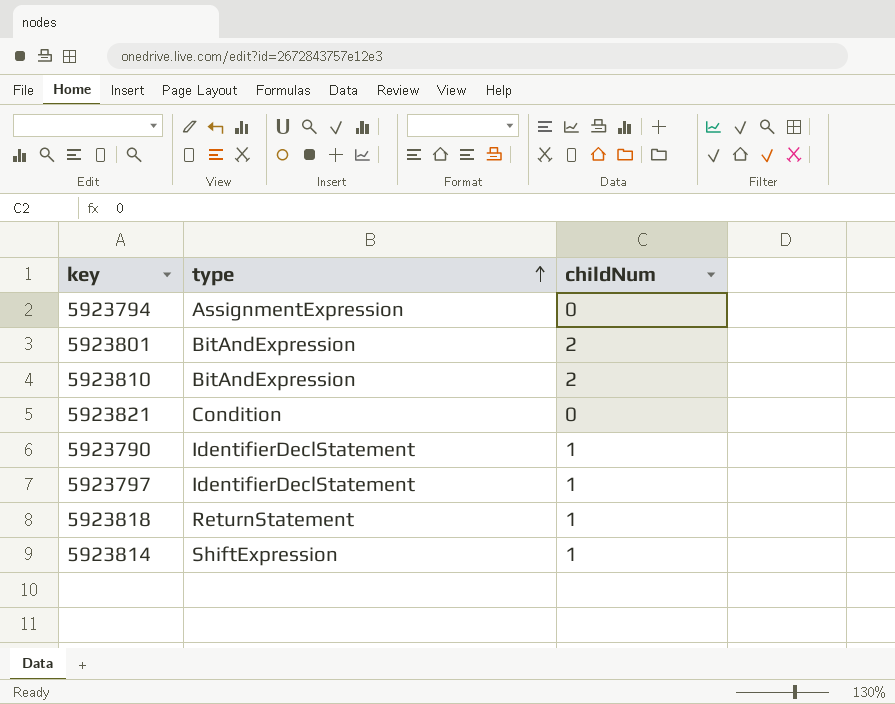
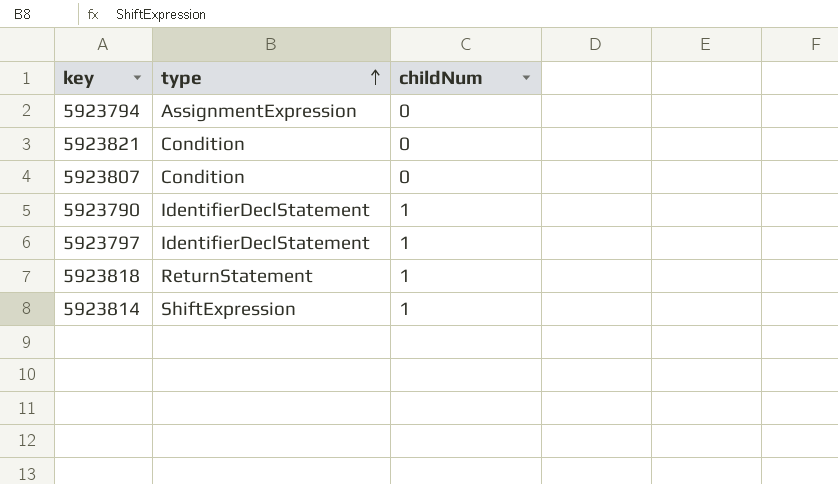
row 5923801: BitAndExpression | 2 -> none
row 5923810: BitAndExpression | 2 -> none
row 5923807: none -> Condition | 0

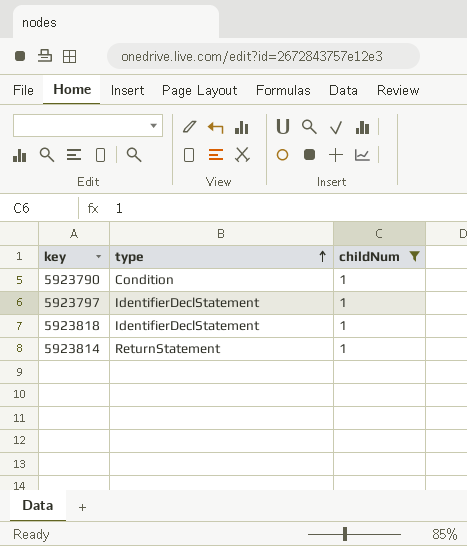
filter: none -> childNum = 1
5923790 | type: IdentifierDeclStatement -> Condition
5923818 | type: ReturnStatement -> IdentifierDeclStatement
5923814 | type: ShiftExpression -> ReturnStatement

